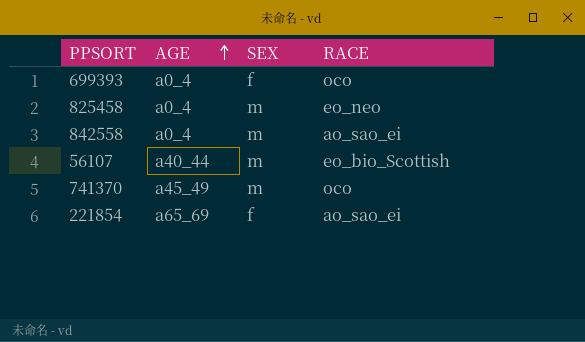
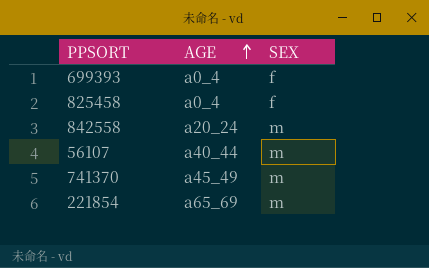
column RACE | position: 4 -> none
825458 | SEX: m -> f
842558 | AGE: a0_4 -> a20_24
221854 | SEX: f -> m

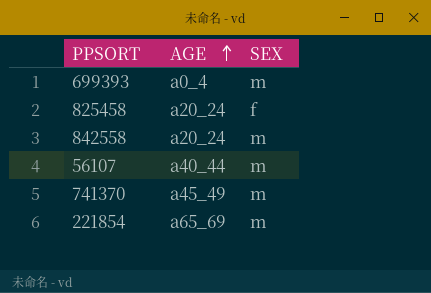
699393 | SEX: f -> m
825458 | AGE: a0_4 -> a20_24

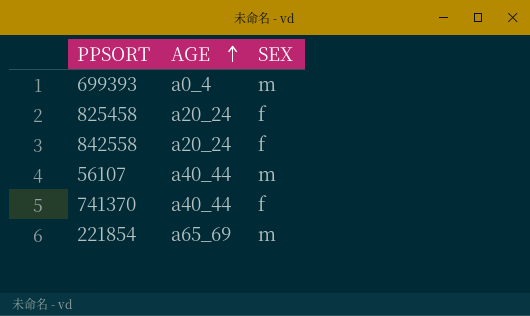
842558 | SEX: m -> f
741370 | AGE: a45_49 -> a40_44
741370 | SEX: m -> f

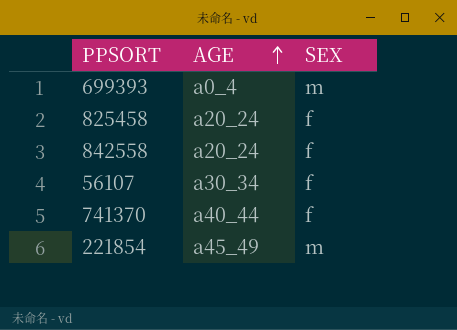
56107 | AGE: a40_44 -> a30_34
56107 | SEX: m -> f
221854 | AGE: a65_69 -> a45_49

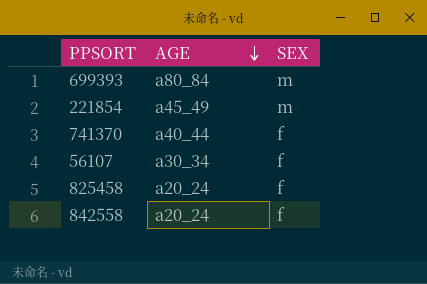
row order: AGE ascending -> AGE descending
699393 | AGE: a0_4 -> a80_84

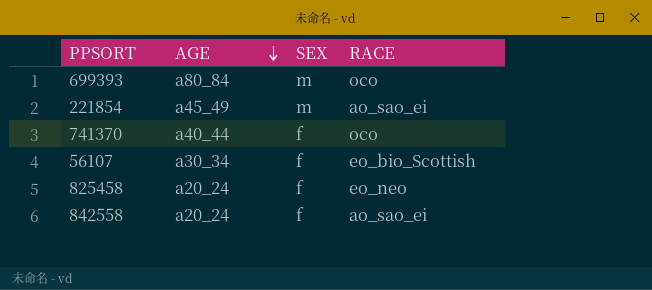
column RACE | position: none -> 4

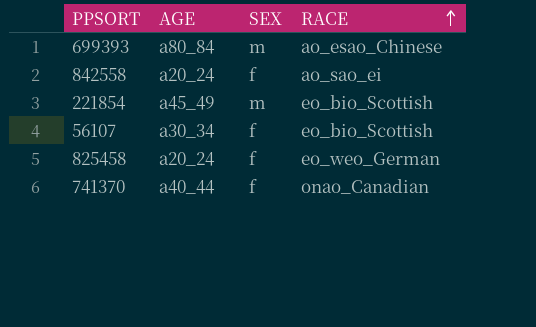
row order: AGE descending -> RACE ascending
699393 | RACE: oco -> ao_esao_Chinese
221854 | RACE: ao_sao_ei -> eo_bio_Scottish
825458 | RACE: eo_neo -> eo_weo_German
741370 | RACE: oco -> onao_Canadian

